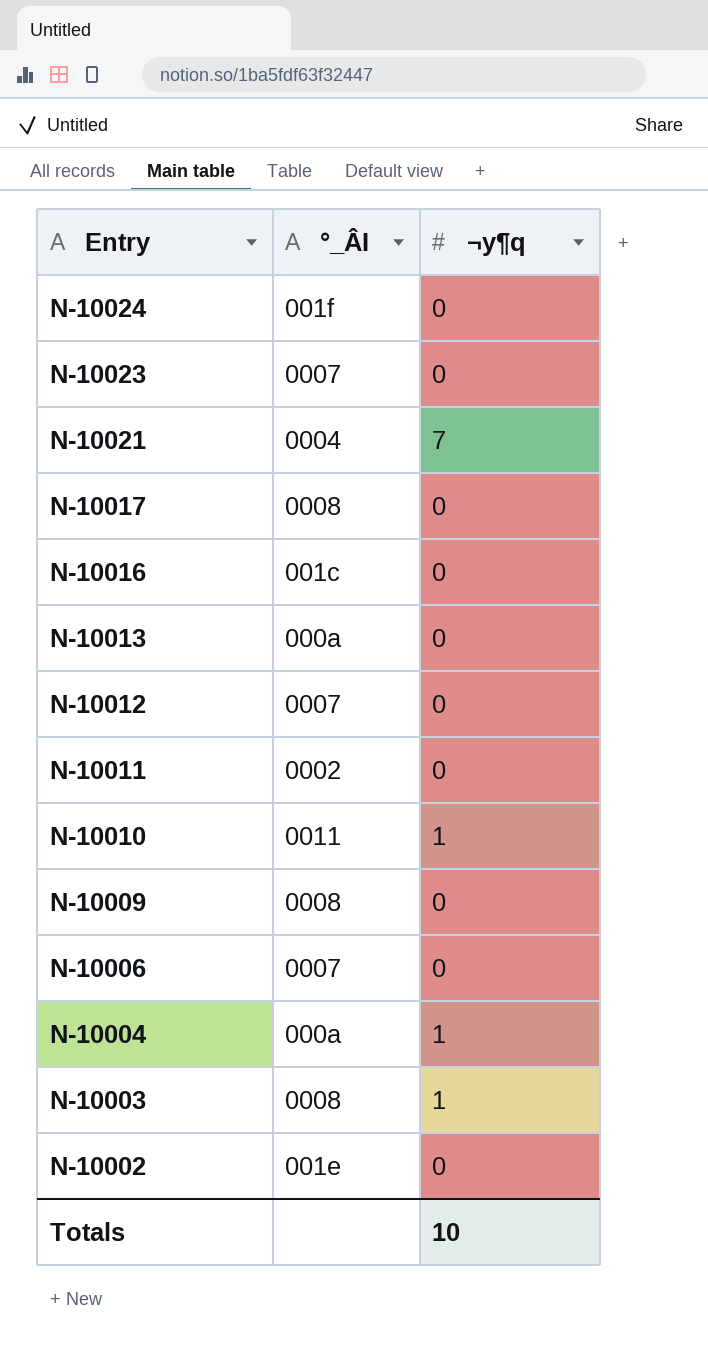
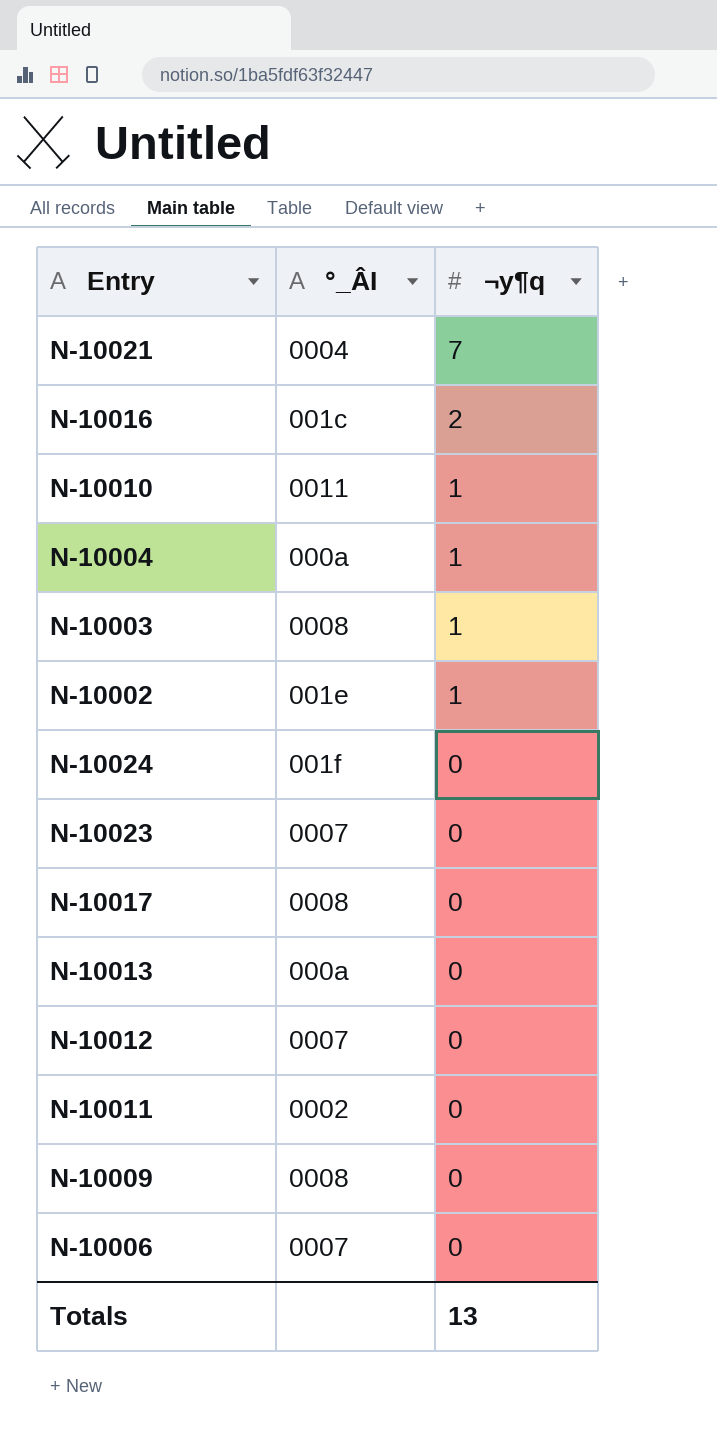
row order: Entry descending -> ¬y¶q descending
N-10016 | ¬y¶q: 0 -> 2
N-10002 | ¬y¶q: 0 -> 1
Totals | ¬y¶q: 10 -> 13

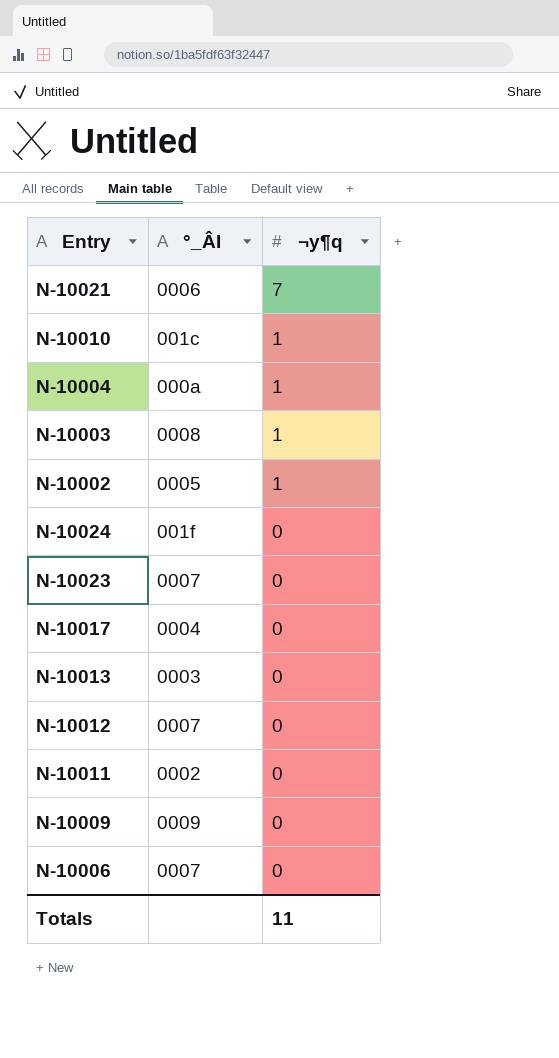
row N-10016: 001c | 2 -> none
N-10021 | °_ÂI: 0004 -> 0006
N-10010 | °_ÂI: 0011 -> 001c
N-10002 | °_ÂI: 001e -> 0005
N-10017 | °_ÂI: 0008 -> 0004
N-10013 | °_ÂI: 000a -> 0003
N-10009 | °_ÂI: 0008 -> 0009
Totals | ¬y¶q: 13 -> 11

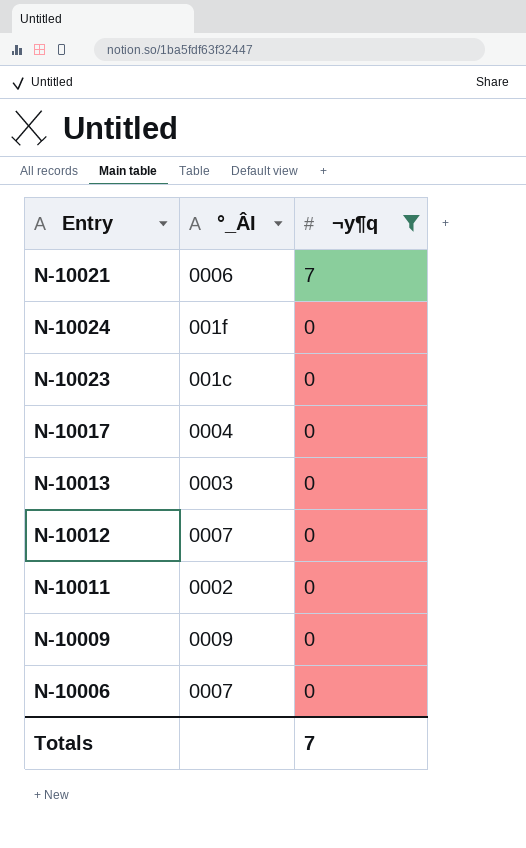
filter: none -> ¬y¶q != 1
N-10023 | °_ÂI: 0007 -> 001c
Totals | ¬y¶q: 11 -> 7

